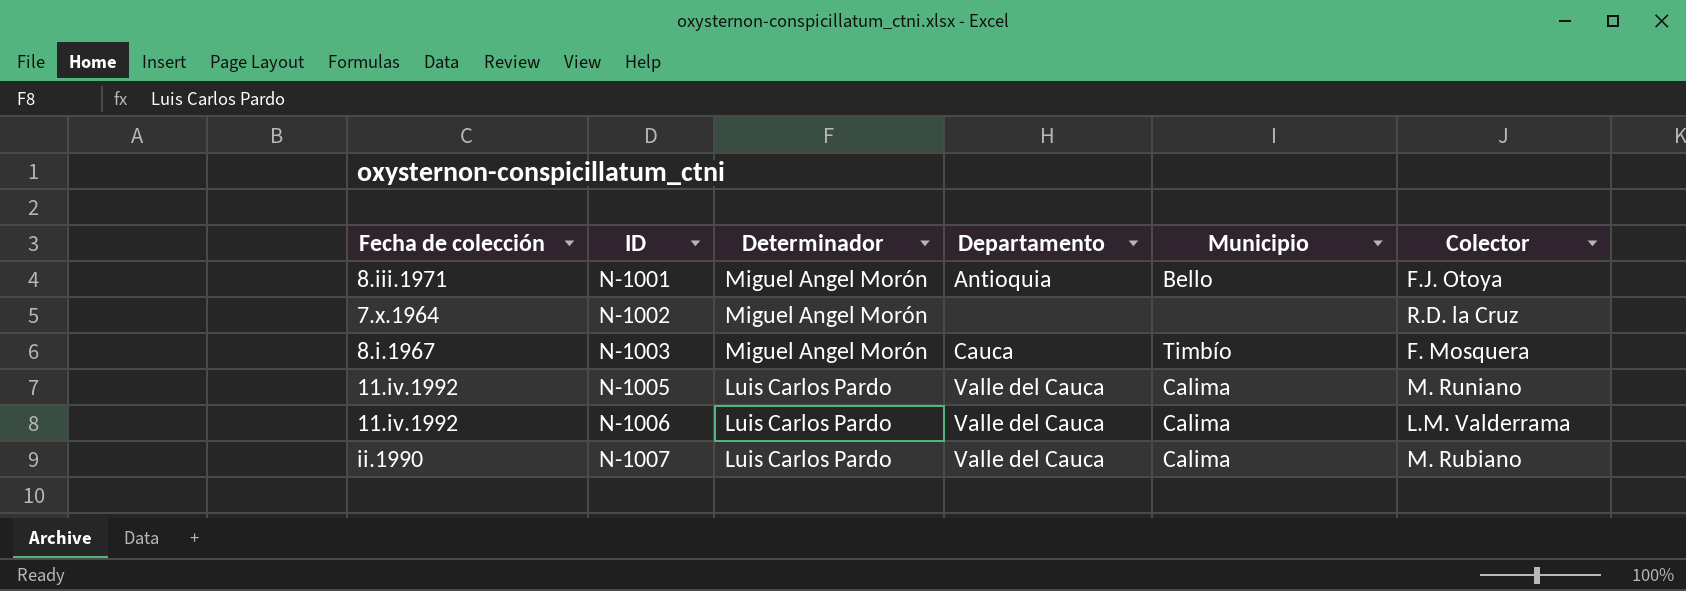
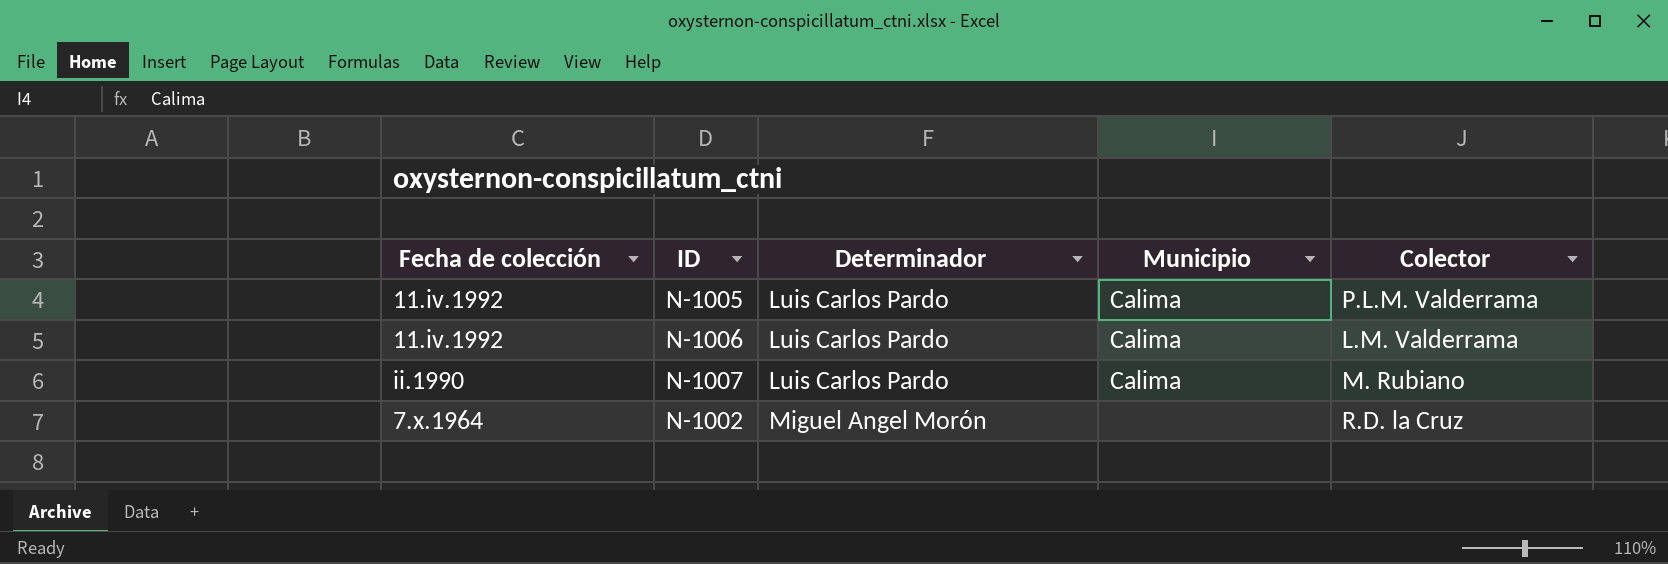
row order: ID ascending -> Determinador ascending
column Departamento | position: 4 -> none
row N-1001: 8.iii.1971 | Miguel Angel Morón | Antioquia | Bello | F.J. Otoya -> none
row N-1003: 8.i.1967 | Miguel Angel Morón | Cauca | Timbío | F. Mosquera -> none
N-1005 | Colector: M. Runiano -> P.L.M. Valderrama

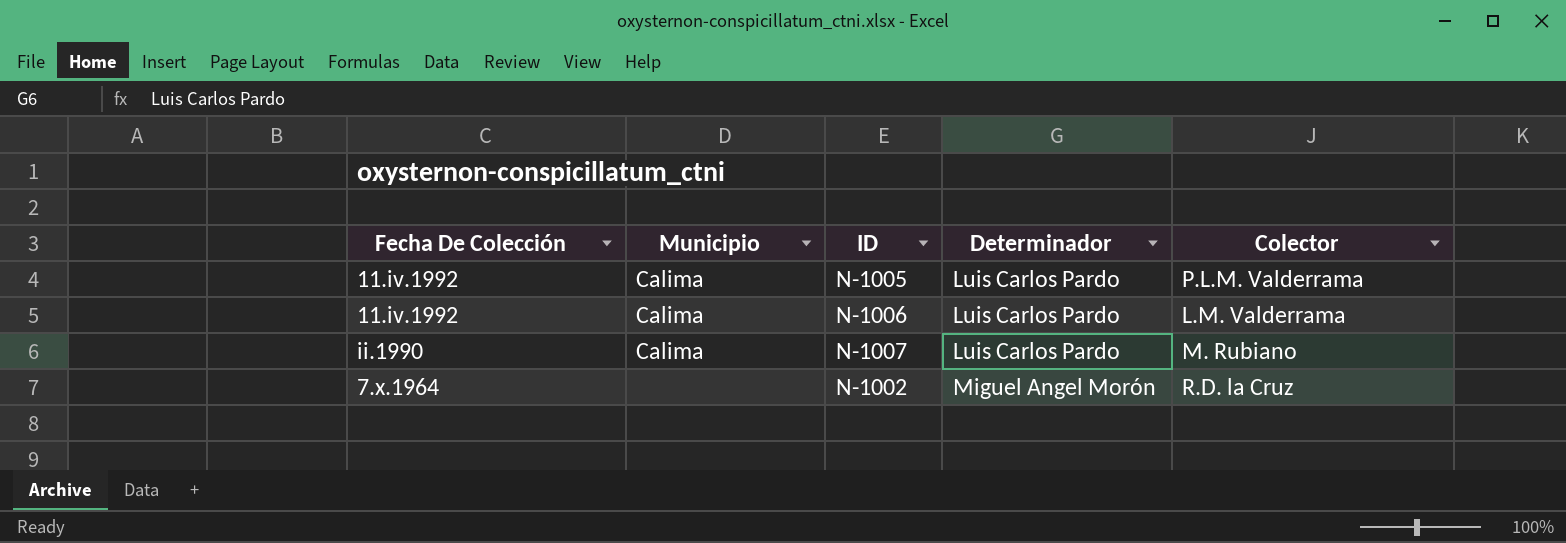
column name: Fecha de colección -> Fecha De Colección
column Municipio | position: 4 -> 2

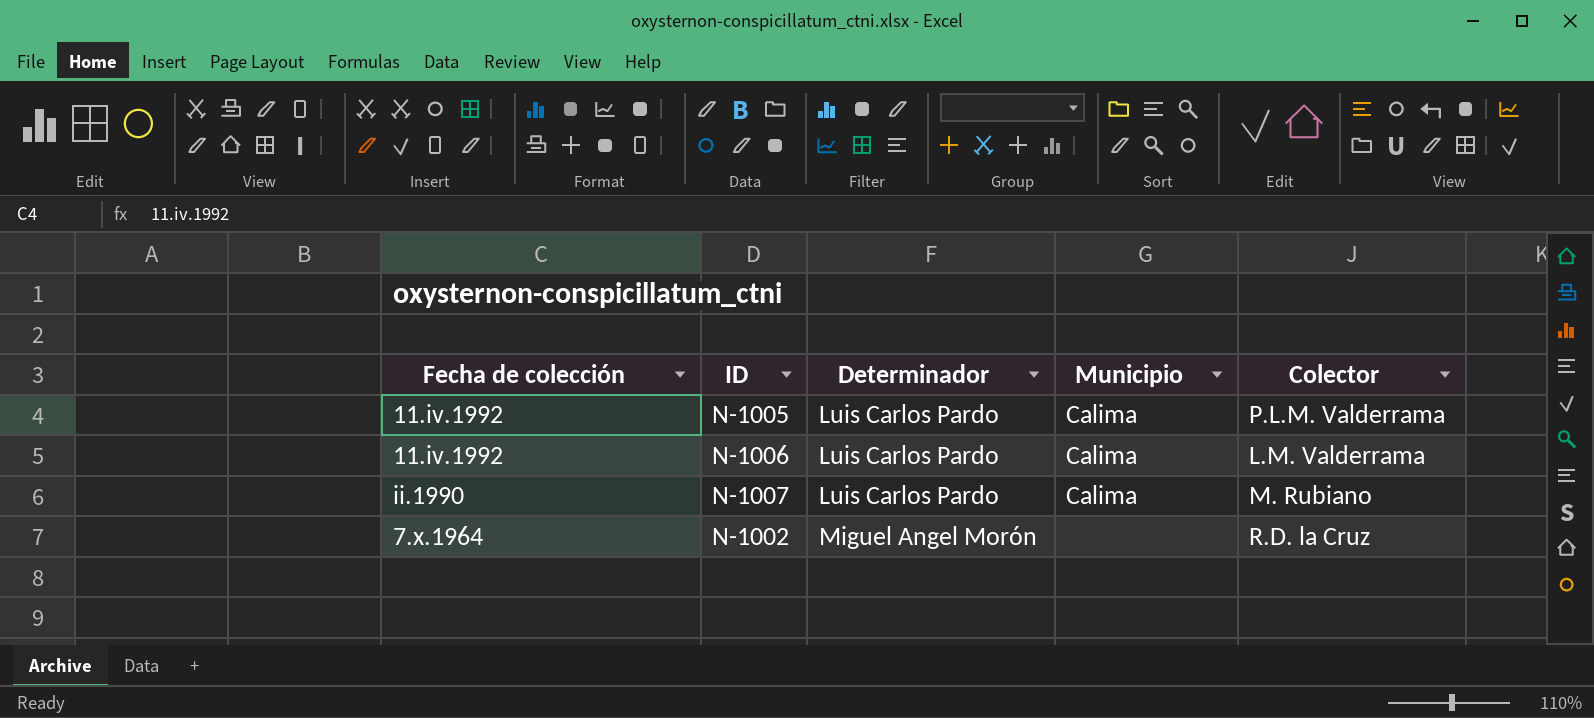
column name: Fecha De Colección -> Fecha de colección
column Municipio | position: 2 -> 4

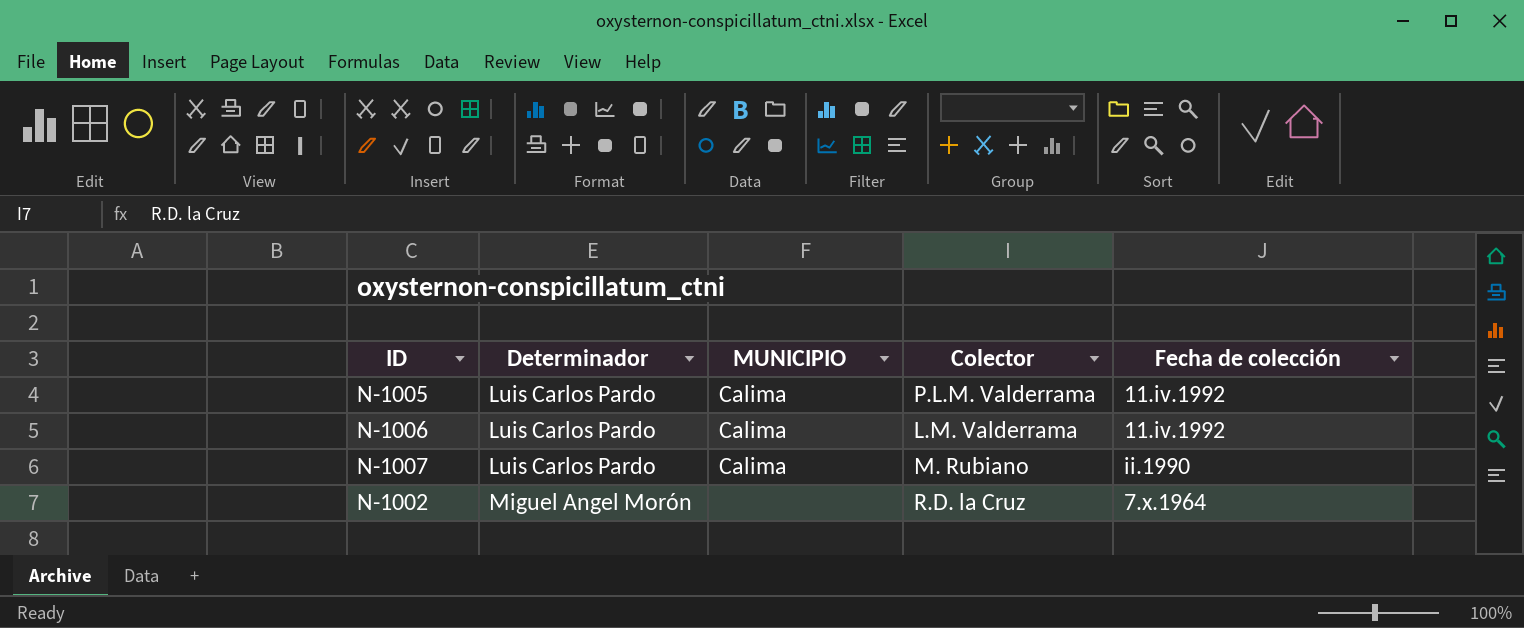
column name: Municipio -> MUNICIPIO
column Fecha de colección | position: 1 -> 5

